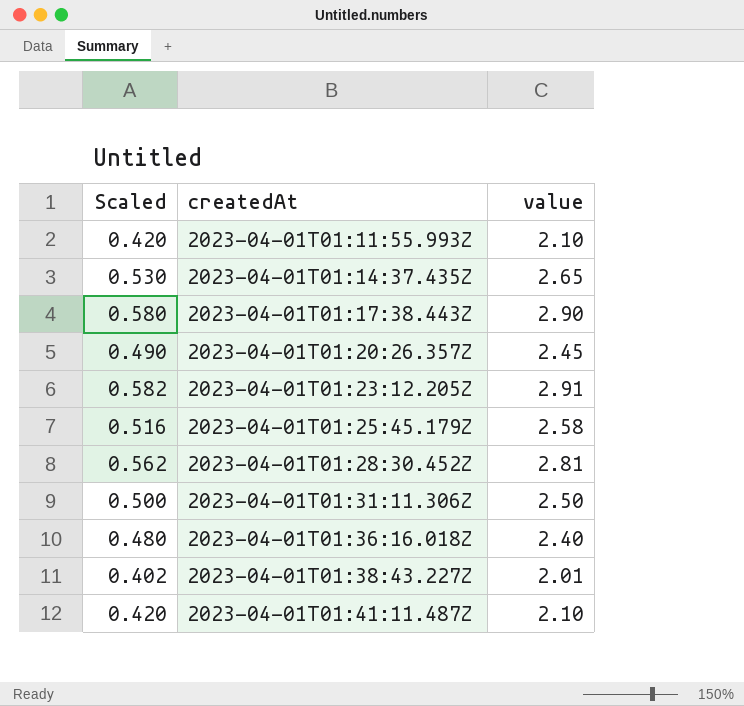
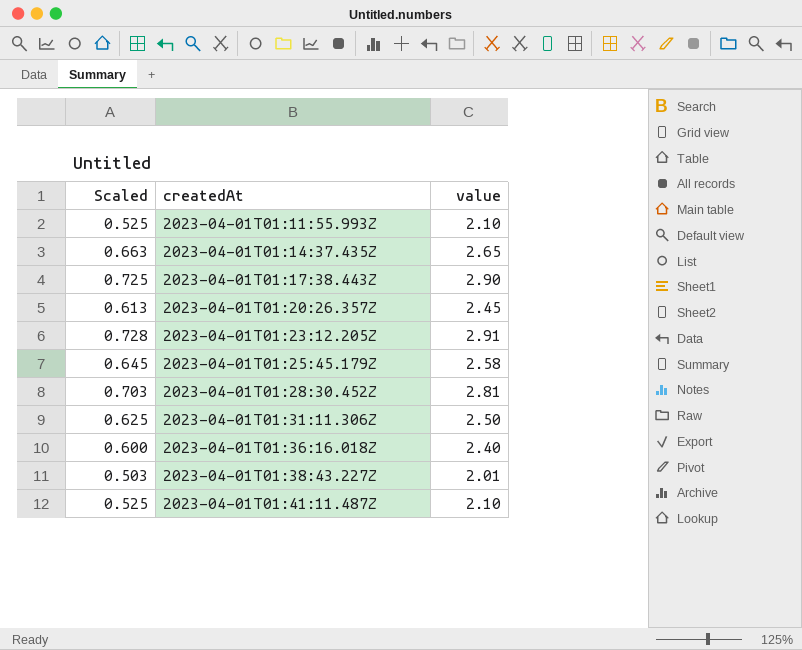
column Scaled | formula: [value] * 0.2 -> [value] * 0.25

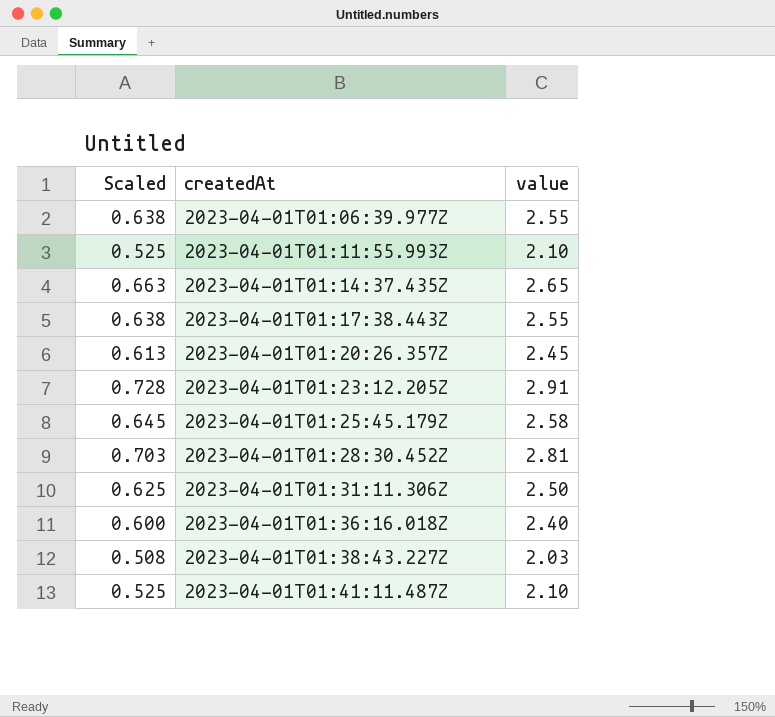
row 2023-04-01T01:06:39.977Z: none -> 0.638 | 2.55
2023-04-01T01:17:38.443Z | Scaled: 0.725 -> 0.638
2023-04-01T01:17:38.443Z | value: 2.90 -> 2.55
2023-04-01T01:38:43.227Z | Scaled: 0.503 -> 0.508
2023-04-01T01:38:43.227Z | value: 2.01 -> 2.03

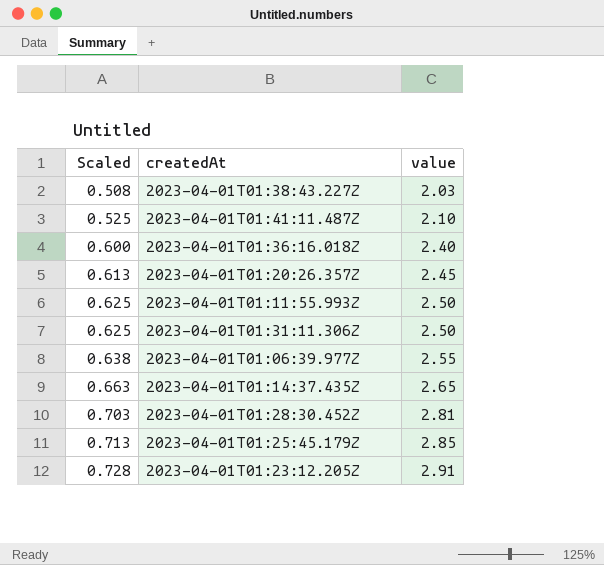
row order: createdAt ascending -> Scaled ascending
row 2023-04-01T01:17:38.443Z: 0.638 | 2.55 -> none
2023-04-01T01:11:55.993Z | Scaled: 0.525 -> 0.625
2023-04-01T01:11:55.993Z | value: 2.10 -> 2.50
2023-04-01T01:25:45.179Z | Scaled: 0.645 -> 0.713
2023-04-01T01:25:45.179Z | value: 2.58 -> 2.85

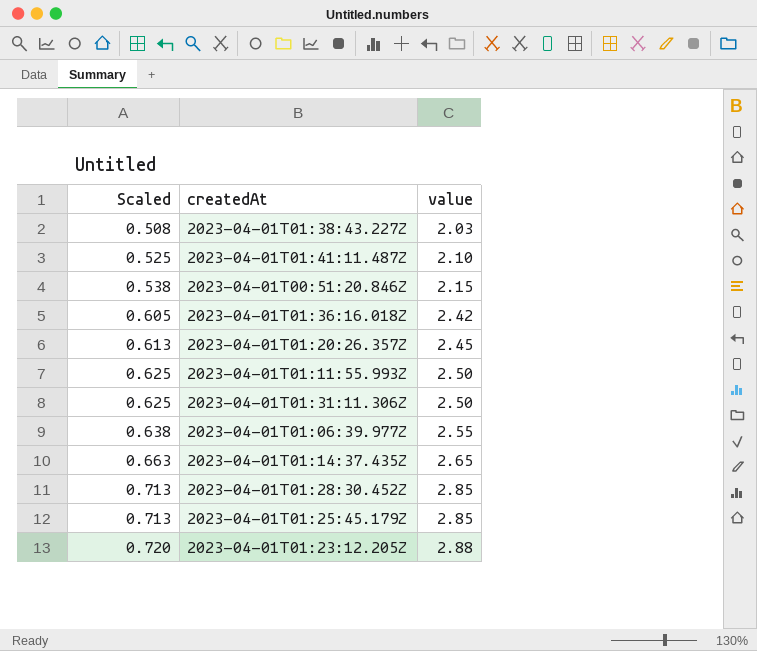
row 2023-04-01T00:51:20.846Z: none -> 0.538 | 2.15
2023-04-01T01:36:16.018Z | Scaled: 0.600 -> 0.605
2023-04-01T01:36:16.018Z | value: 2.40 -> 2.42
2023-04-01T01:28:30.452Z | Scaled: 0.703 -> 0.713
2023-04-01T01:28:30.452Z | value: 2.81 -> 2.85
2023-04-01T01:23:12.205Z | Scaled: 0.728 -> 0.720
2023-04-01T01:23:12.205Z | value: 2.91 -> 2.88

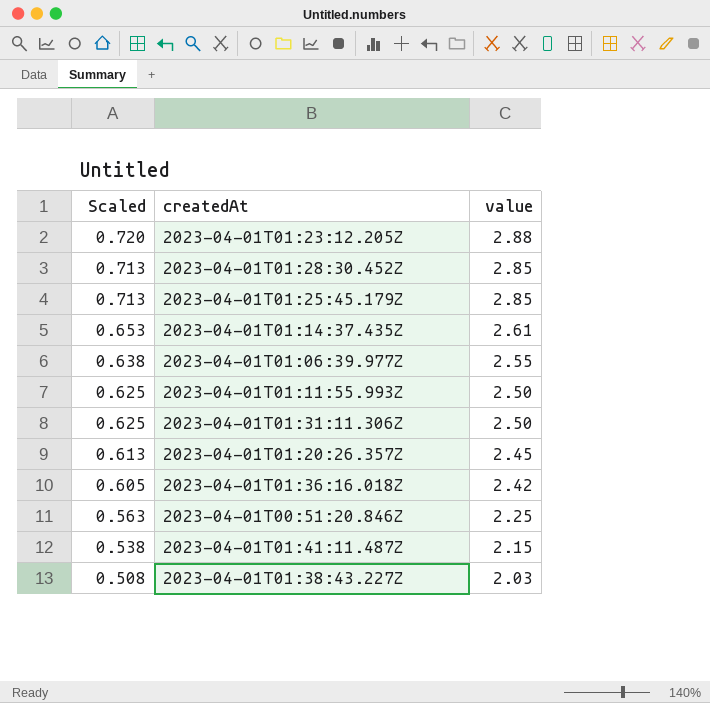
row order: Scaled ascending -> Scaled descending
2023-04-01T01:14:37.435Z | Scaled: 0.663 -> 0.653
2023-04-01T01:14:37.435Z | value: 2.65 -> 2.61
2023-04-01T00:51:20.846Z | Scaled: 0.538 -> 0.563
2023-04-01T00:51:20.846Z | value: 2.15 -> 2.25
2023-04-01T01:41:11.487Z | Scaled: 0.525 -> 0.538
2023-04-01T01:41:11.487Z | value: 2.10 -> 2.15

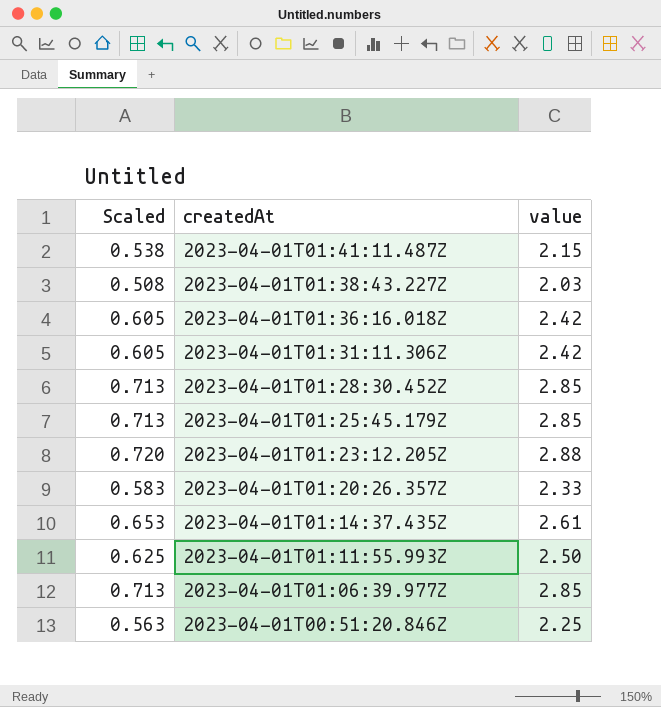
row order: Scaled descending -> createdAt descending
2023-04-01T01:31:11.306Z | Scaled: 0.625 -> 0.605
2023-04-01T01:31:11.306Z | value: 2.50 -> 2.42
2023-04-01T01:20:26.357Z | Scaled: 0.613 -> 0.583
2023-04-01T01:20:26.357Z | value: 2.45 -> 2.33
2023-04-01T01:06:39.977Z | Scaled: 0.638 -> 0.713
2023-04-01T01:06:39.977Z | value: 2.55 -> 2.85

